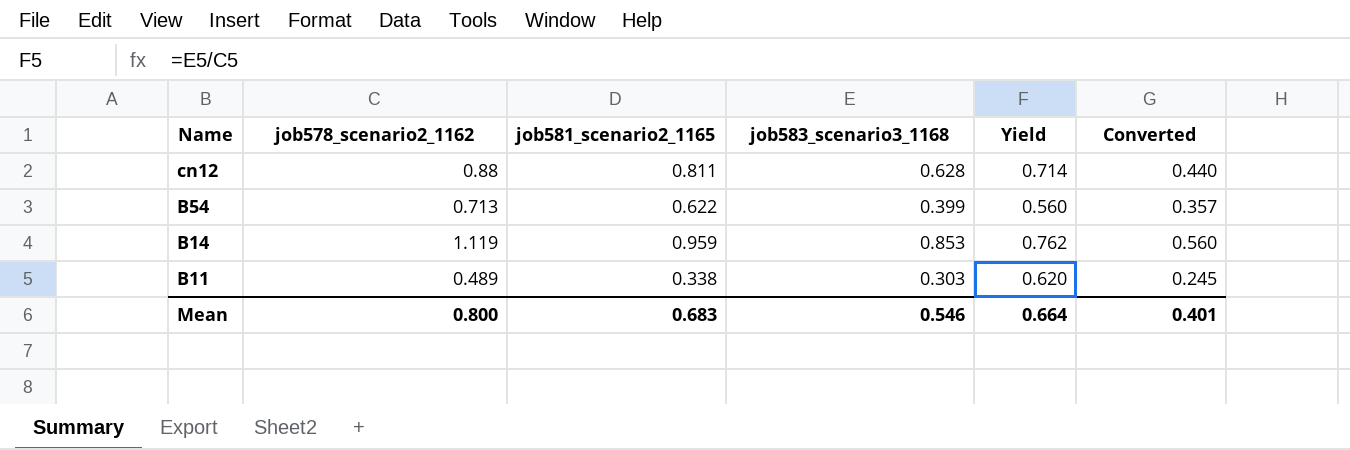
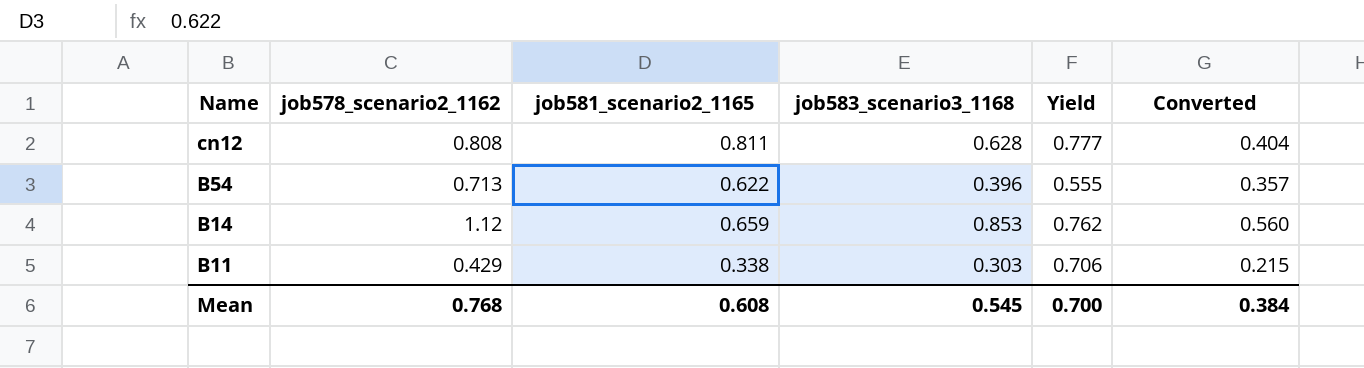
cn12 | job578_scenario2_1162: 0.88 -> 0.808
cn12 | Yield: 0.714 -> 0.777
cn12 | Converted: 0.440 -> 0.404
B54 | job583_scenario3_1168: 0.399 -> 0.396
B54 | Yield: 0.560 -> 0.555
B14 | job578_scenario2_1162: 1.119 -> 1.12
B14 | job581_scenario2_1165: 0.959 -> 0.659
B11 | job578_scenario2_1162: 0.489 -> 0.429
B11 | Yield: 0.620 -> 0.706
B11 | Converted: 0.245 -> 0.215
Mean | job578_scenario2_1162: 0.800 -> 0.768
Mean | job581_scenario2_1165: 0.683 -> 0.608
Mean | job583_scenario3_1168: 0.546 -> 0.545
Mean | Yield: 0.664 -> 0.700
Mean | Converted: 0.401 -> 0.384

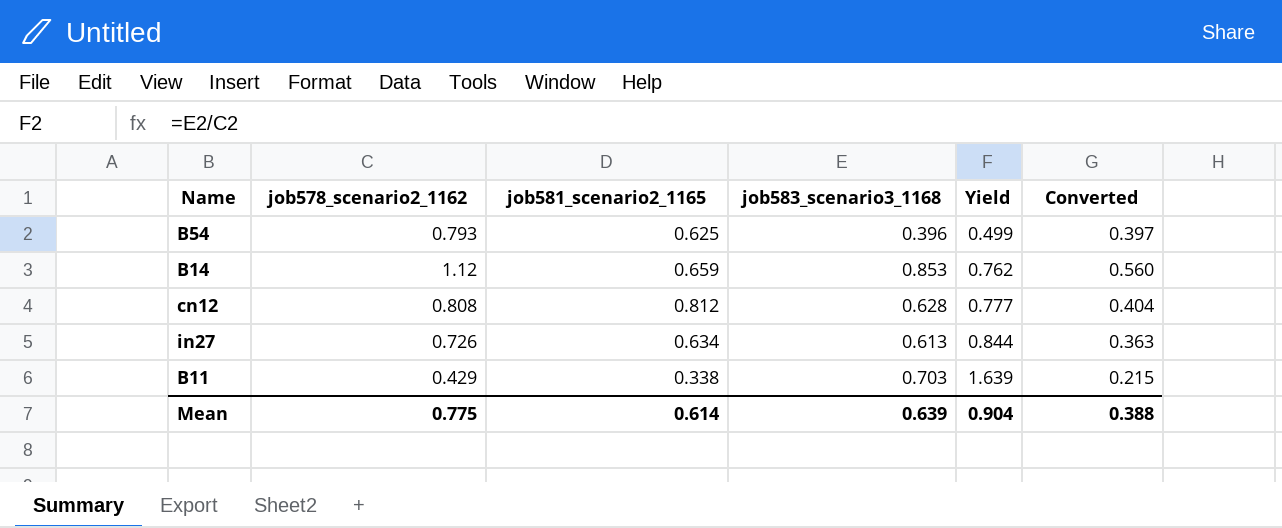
row order: Name descending -> Yield ascending
B54 | job578_scenario2_1162: 0.713 -> 0.793
B54 | job581_scenario2_1165: 0.622 -> 0.625
B54 | Yield: 0.555 -> 0.499
B54 | Converted: 0.357 -> 0.397
cn12 | job581_scenario2_1165: 0.811 -> 0.812
row in27: none -> 0.726 | 0.634 | 0.613 | 0.844 | 0.363
B11 | job583_scenario3_1168: 0.303 -> 0.703
B11 | Yield: 0.706 -> 1.639
Mean | job578_scenario2_1162: 0.768 -> 0.775
Mean | job581_scenario2_1165: 0.608 -> 0.614
Mean | job583_scenario3_1168: 0.545 -> 0.639
Mean | Yield: 0.700 -> 0.904
Mean | Converted: 0.384 -> 0.388

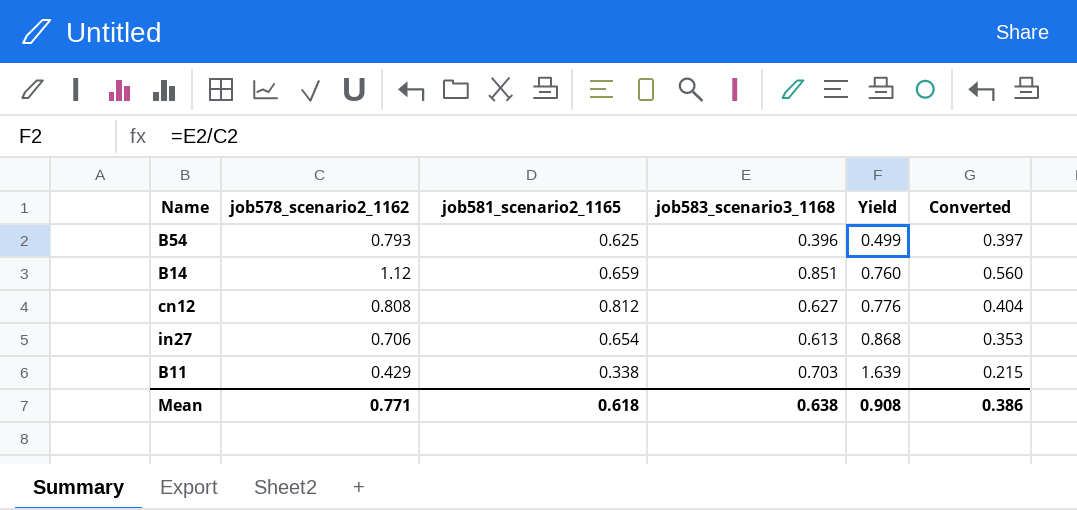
B14 | job583_scenario3_1168: 0.853 -> 0.851
B14 | Yield: 0.762 -> 0.760
cn12 | job583_scenario3_1168: 0.628 -> 0.627
cn12 | Yield: 0.777 -> 0.776
in27 | job578_scenario2_1162: 0.726 -> 0.706
in27 | job581_scenario2_1165: 0.634 -> 0.654
in27 | Yield: 0.844 -> 0.868
in27 | Converted: 0.363 -> 0.353
Mean | job578_scenario2_1162: 0.775 -> 0.771
Mean | job581_scenario2_1165: 0.614 -> 0.618
Mean | job583_scenario3_1168: 0.639 -> 0.638
Mean | Yield: 0.904 -> 0.908
Mean | Converted: 0.388 -> 0.386

